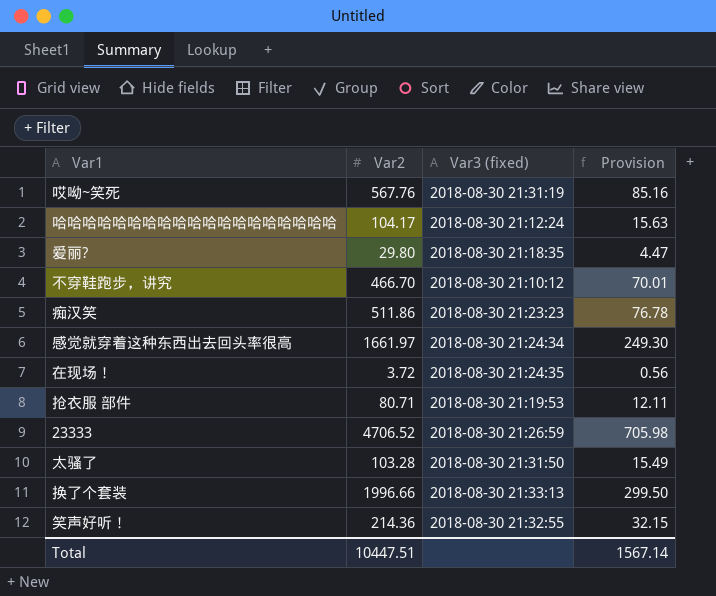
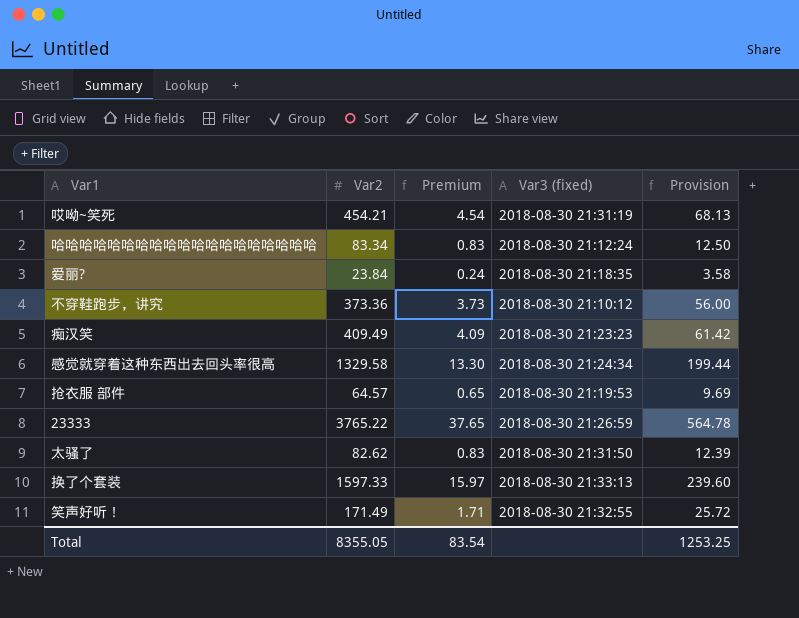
column Premium | formula: none -> [Var2] * 0.01
row 在现场！: 3.72 | 2018-08-30 21:24:35 | 0.56 -> none
哎呦~笑死 | Var2: 567.76 -> 454.21
哎呦~笑死 | Provision: 85.16 -> 68.13
哈哈哈哈哈哈哈哈哈哈哈哈哈哈哈哈哈哈哈 | Var2: 104.17 -> 83.34
哈哈哈哈哈哈哈哈哈哈哈哈哈哈哈哈哈哈哈 | Provision: 15.63 -> 12.50
爱丽? | Var2: 29.80 -> 23.84
爱丽? | Provision: 4.47 -> 3.58
不穿鞋跑步，讲究 | Var2: 466.70 -> 373.36
不穿鞋跑步，讲究 | Provision: 70.01 -> 56.00
痴汉笑 | Var2: 511.86 -> 409.49
痴汉笑 | Provision: 76.78 -> 61.42
感觉就穿着这种东西出去回头率很高 | Var2: 1661.97 -> 1329.58
感觉就穿着这种东西出去回头率很高 | Provision: 249.30 -> 199.44
抢衣服 部件 | Var2: 80.71 -> 64.57
抢衣服 部件 | Provision: 12.11 -> 9.69
23333 | Var2: 4706.52 -> 3765.22
23333 | Provision: 705.98 -> 564.78
太骚了 | Var2: 103.28 -> 82.62
太骚了 | Provision: 15.49 -> 12.39
换了个套装 | Var2: 1996.66 -> 1597.33
换了个套装 | Provision: 299.50 -> 239.60
笑声好听！ | Var2: 214.36 -> 171.49
笑声好听！ | Provision: 32.15 -> 25.72
Total | Var2: 10447.51 -> 8355.05
Total | Provision: 1567.14 -> 1253.25

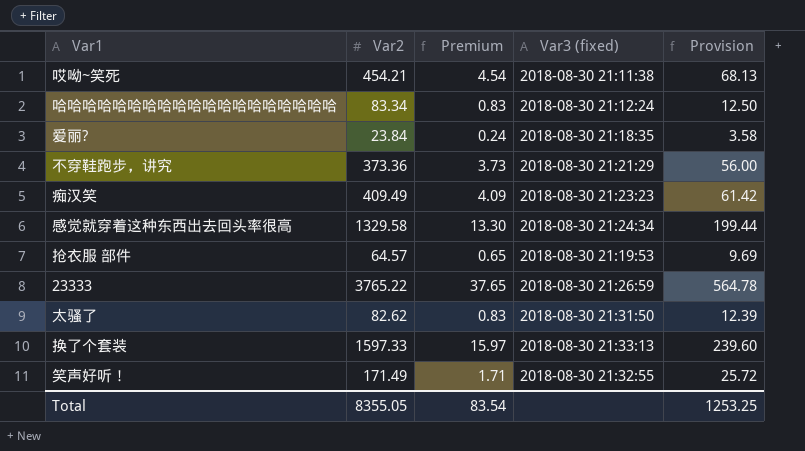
哎呦~笑死 | Var3 (fixed): 2018-08-30 21:31:19 -> 2018-08-30 21:11:38
不穿鞋跑步，讲究 | Var3 (fixed): 2018-08-30 21:10:12 -> 2018-08-30 21:21:29

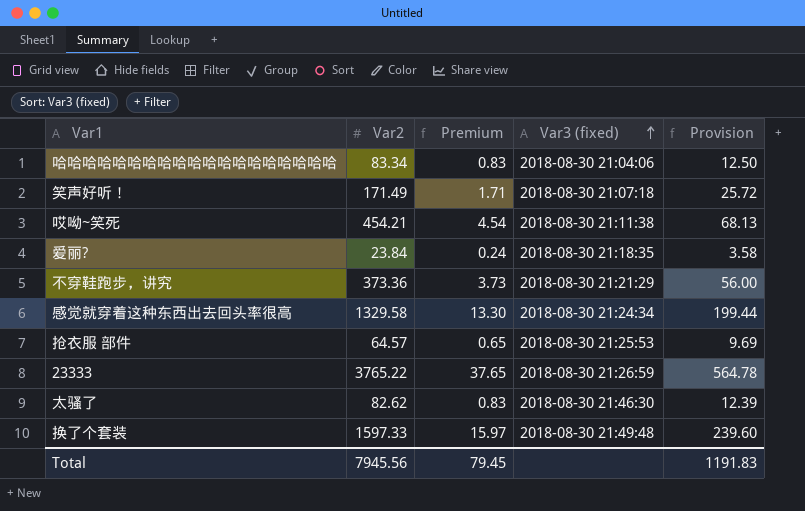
row order: none -> Var3 (fixed) ascending
row 痴汉笑: 409.49 | 4.09 | 2018-08-30 21:23:23 | 61.42 -> none
哈哈哈哈哈哈哈哈哈哈哈哈哈哈哈哈哈哈哈 | Var3 (fixed): 2018-08-30 21:12:24 -> 2018-08-30 21:04:06
笑声好听！ | Var3 (fixed): 2018-08-30 21:32:55 -> 2018-08-30 21:07:18
抢衣服 部件 | Var3 (fixed): 2018-08-30 21:19:53 -> 2018-08-30 21:25:53
太骚了 | Var3 (fixed): 2018-08-30 21:31:50 -> 2018-08-30 21:46:30
换了个套装 | Var3 (fixed): 2018-08-30 21:33:13 -> 2018-08-30 21:49:48
Total | Var2: 8355.05 -> 7945.56
Total | Premium: 83.54 -> 79.45
Total | Provision: 1253.25 -> 1191.83

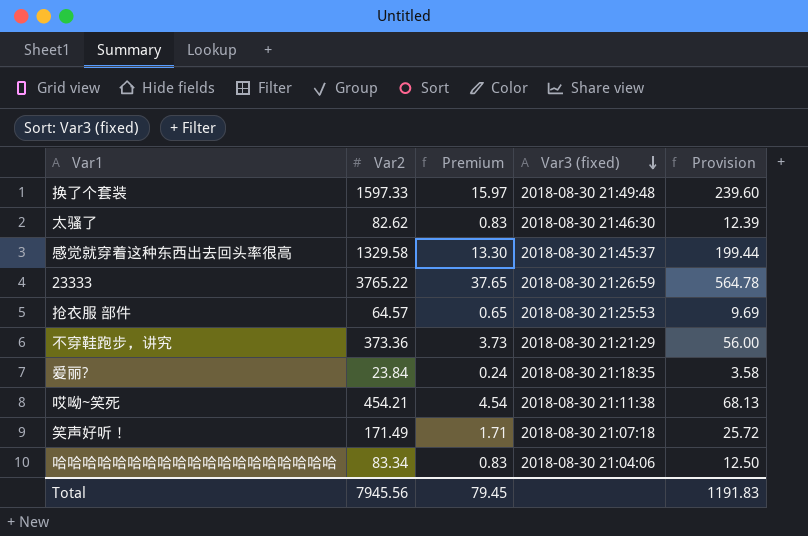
row order: Var3 (fixed) ascending -> Var3 (fixed) descending
感觉就穿着这种东西出去回头率很高 | Var3 (fixed): 2018-08-30 21:24:34 -> 2018-08-30 21:45:37

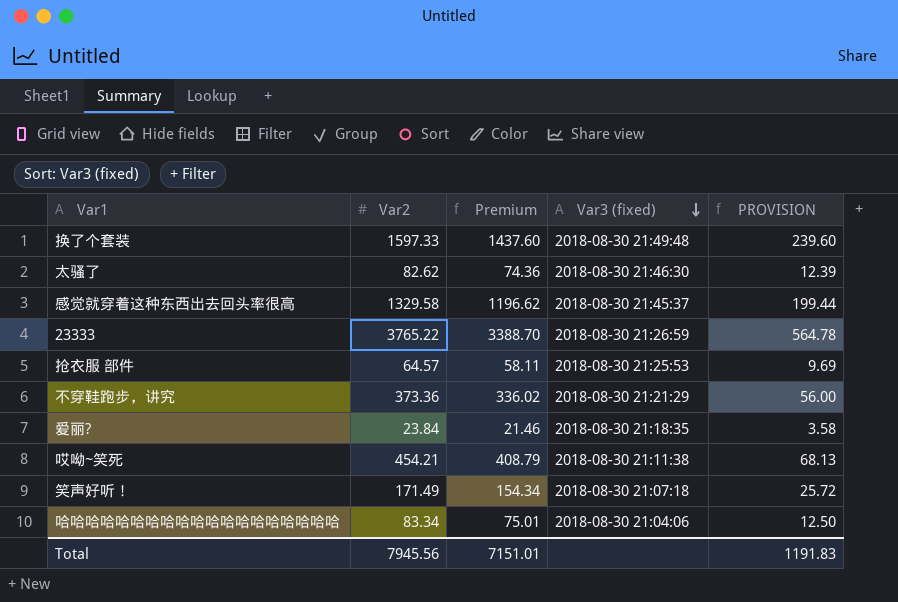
column Premium | formula: [Var2] * 0.01 -> [Var2] * 0.9
column name: Provision -> PROVISION
Total | Premium: 79.45 -> 7151.01

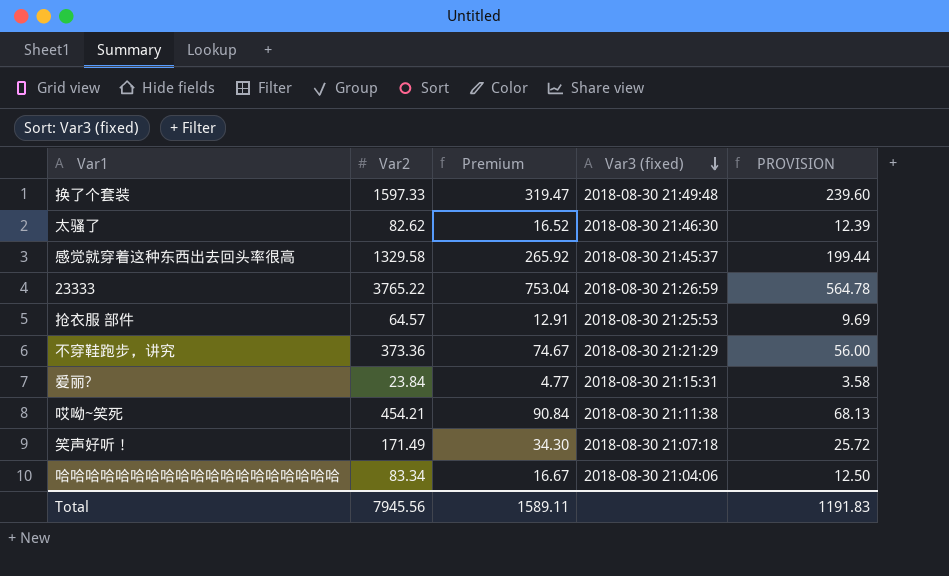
column Premium | formula: [Var2] * 0.9 -> [Var2] * 0.2
爱丽? | Var3 (fixed): 2018-08-30 21:18:35 -> 2018-08-30 21:15:31
Total | Premium: 7151.01 -> 1589.11

